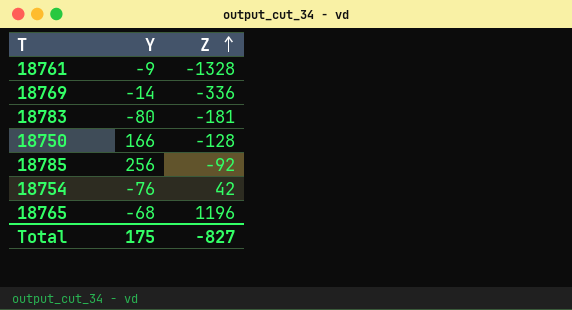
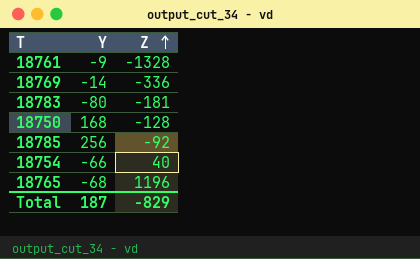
18750 | Y: 166 -> 168
18754 | Y: -76 -> -66
18754 | Z: 42 -> 40
Total | Y: 175 -> 187
Total | Z: -827 -> -829

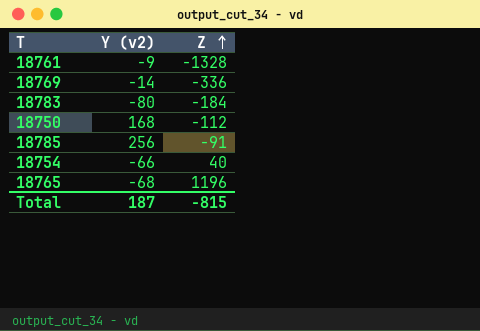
column name: Y -> Y (v2)
18783 | Z: -181 -> -184
18750 | Z: -128 -> -112
18785 | Z: -92 -> -91
Total | Z: -829 -> -815

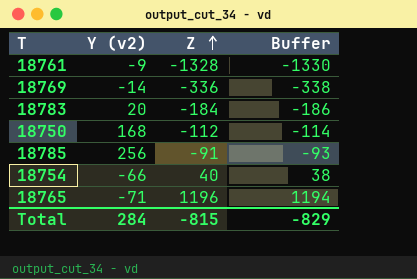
column Buffer | formula: none -> [Z] - 2
18783 | Y (v2): -80 -> 20
18765 | Y (v2): -68 -> -71
Total | Y (v2): 187 -> 284

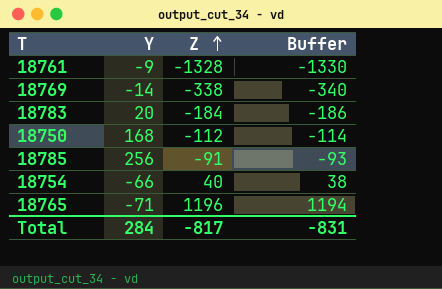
column name: Y (v2) -> Y
18769 | Z: -336 -> -338
18769 | Buffer: -338 -> -340
Total | Z: -815 -> -817
Total | Buffer: -829 -> -831

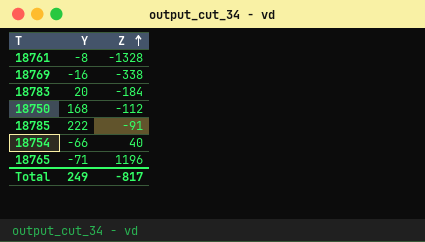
column Buffer | formula: [Z] - 2 -> none
18761 | Y: -9 -> -8
18769 | Y: -14 -> -16
18785 | Y: 256 -> 222
Total | Y: 284 -> 249

